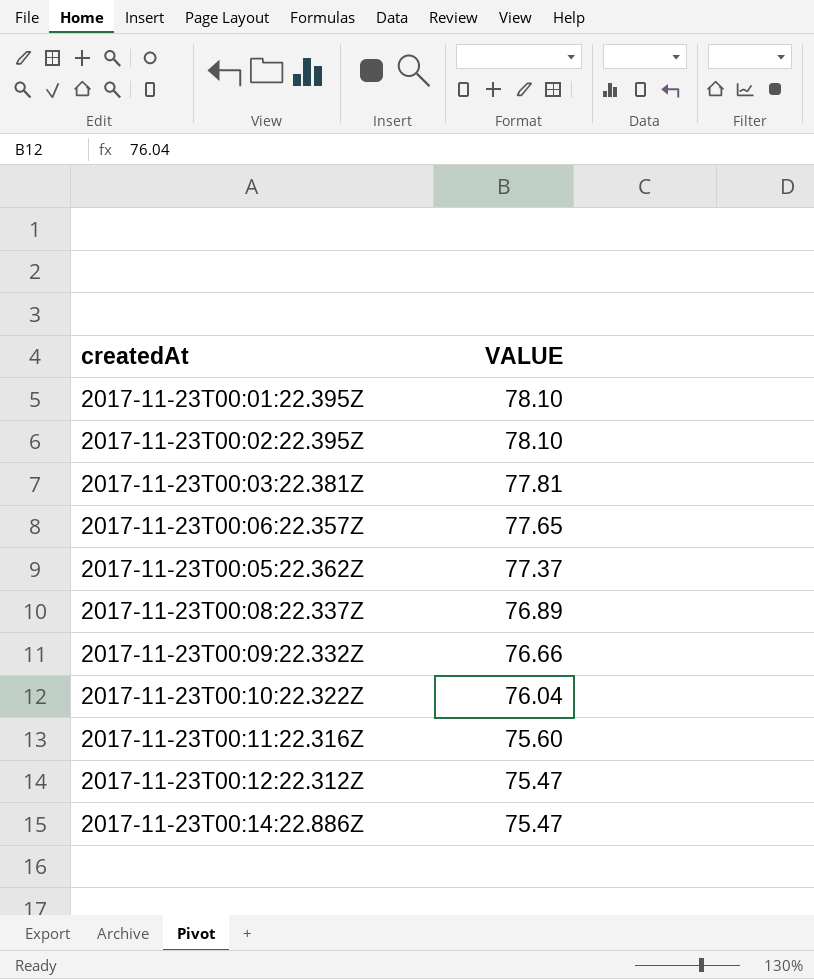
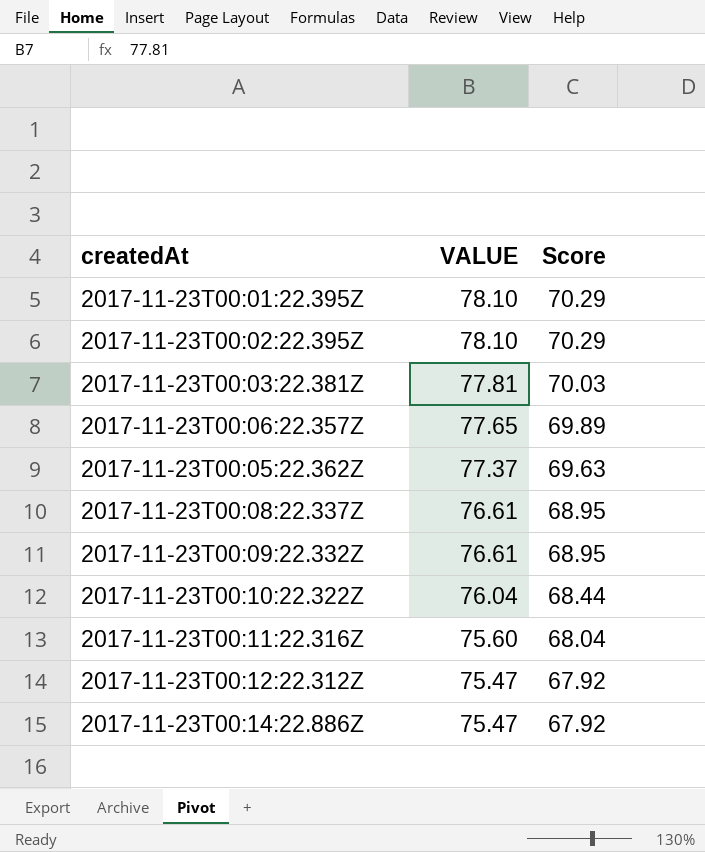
column Score | formula: none -> [VALUE] * 0.9
2017-11-23T00:08:22.337Z | VALUE: 76.89 -> 76.61
2017-11-23T00:09:22.332Z | VALUE: 76.66 -> 76.61

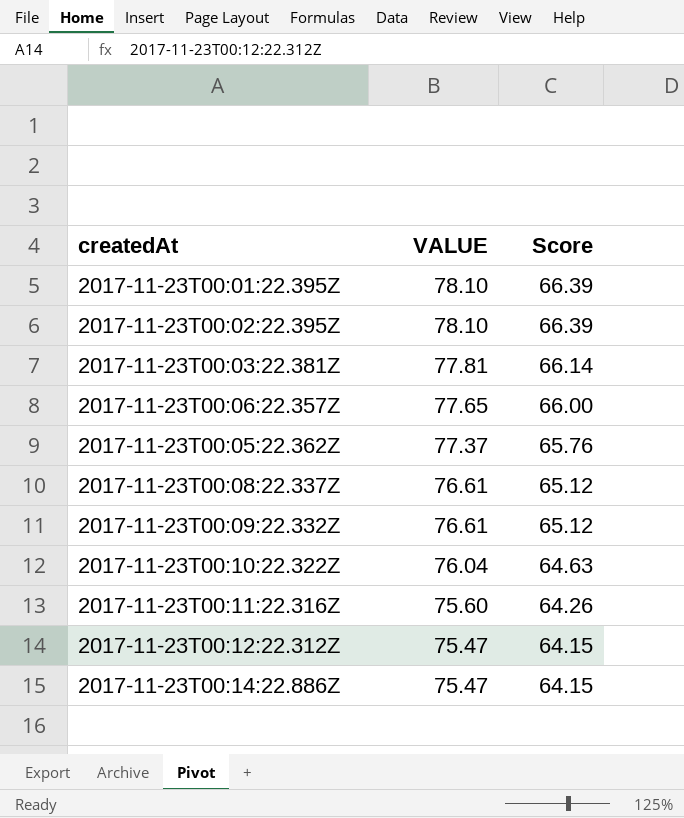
column Score | formula: [VALUE] * 0.9 -> [VALUE] * 0.85

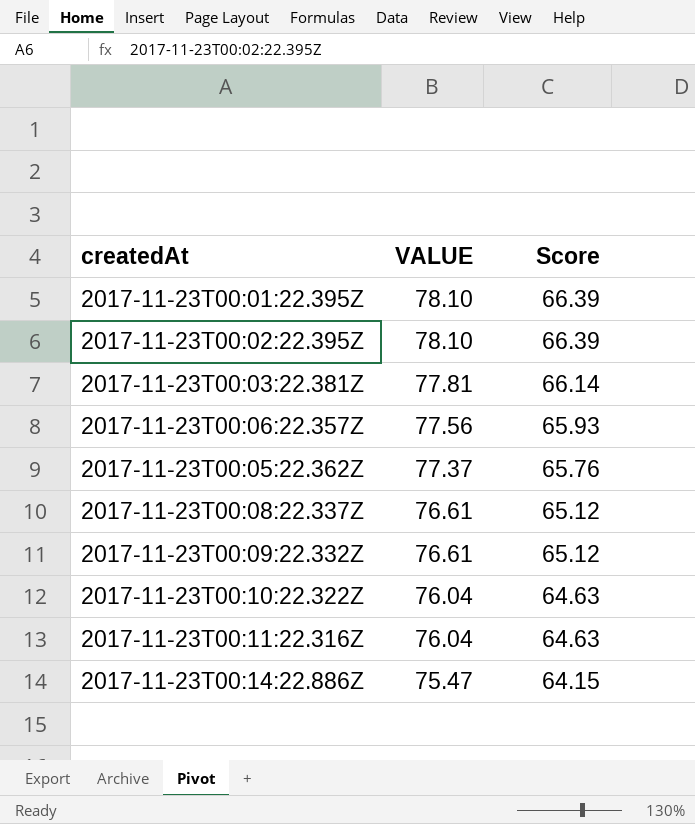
row 2017-11-23T00:12:22.312Z: 75.47 | 64.15 -> none
2017-11-23T00:06:22.357Z | VALUE: 77.65 -> 77.56
2017-11-23T00:06:22.357Z | Score: 66.00 -> 65.93
2017-11-23T00:11:22.316Z | VALUE: 75.60 -> 76.04
2017-11-23T00:11:22.316Z | Score: 64.26 -> 64.63

